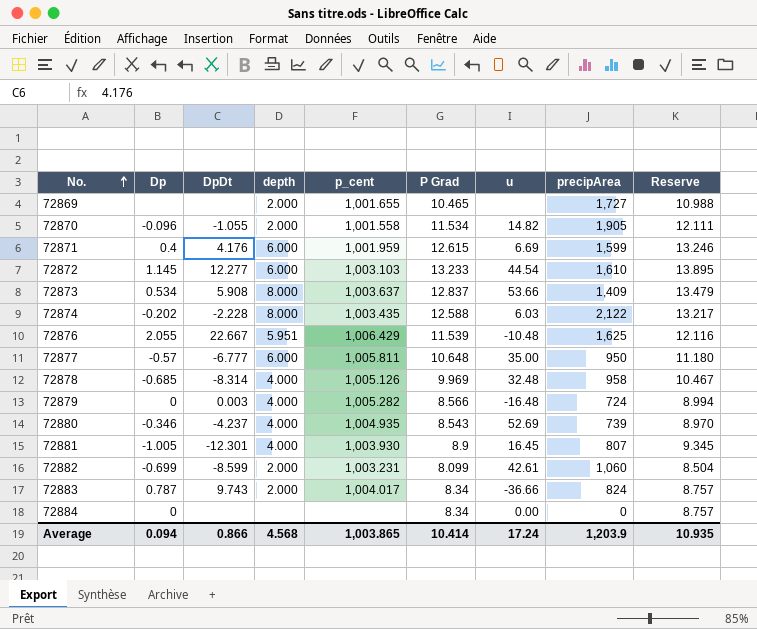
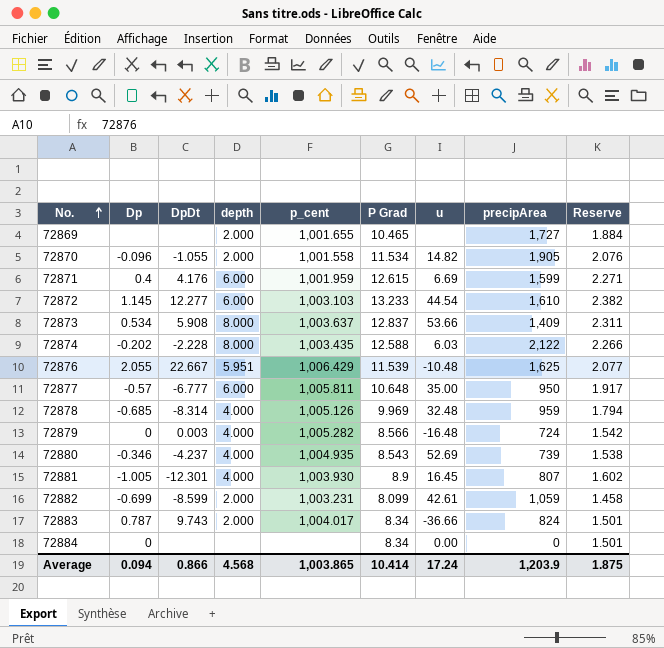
column Reserve | formula: [P Grad] * 1.05 -> [P Grad] * 0.18
72878 | precipArea: 958 -> 959
72882 | precipArea: 1,060 -> 1,059
Average | Reserve: 10.935 -> 1.875

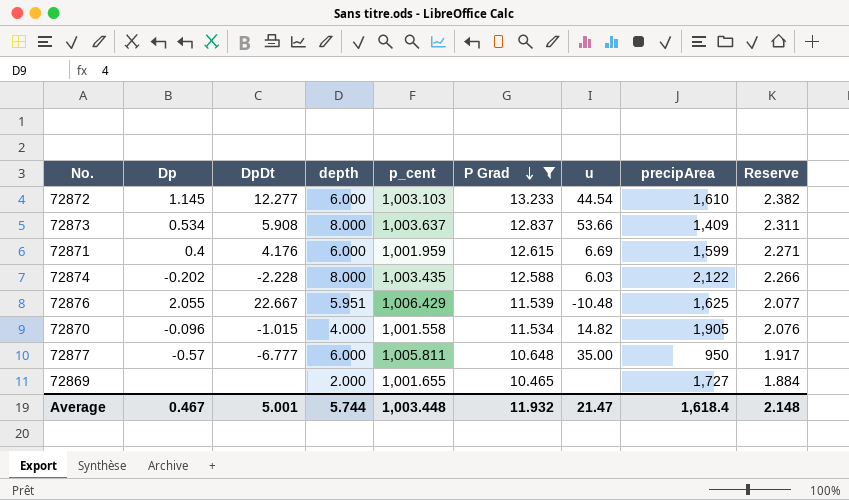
filter: none -> P Grad >= 10.465
row order: No. ascending -> P Grad descending
72870 | DpDt: -1.055 -> -1.015
72870 | depth: 2.000 -> 4.000
Average | Dp: 0.094 -> 0.467
Average | DpDt: 0.866 -> 5.001
Average | depth: 4.568 -> 5.744
Average | p_cent: 1,003.865 -> 1,003.448
Average | P Grad: 10.414 -> 11.932
Average | u: 17.24 -> 21.47
Average | precipArea: 1,203.9 -> 1,618.4
Average | Reserve: 1.875 -> 2.148

